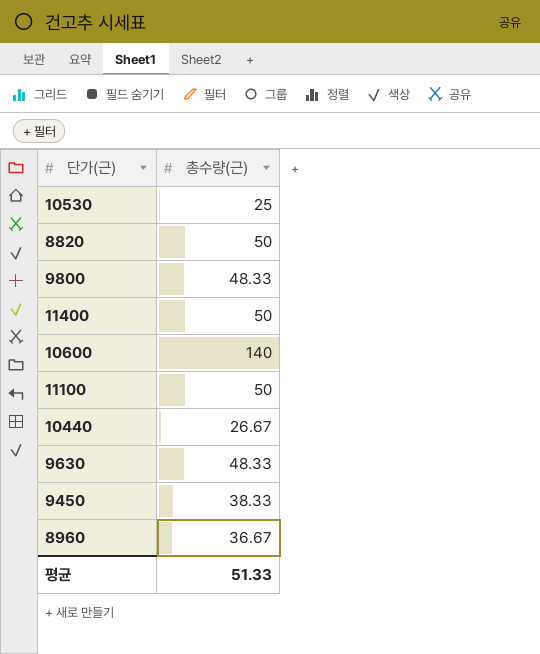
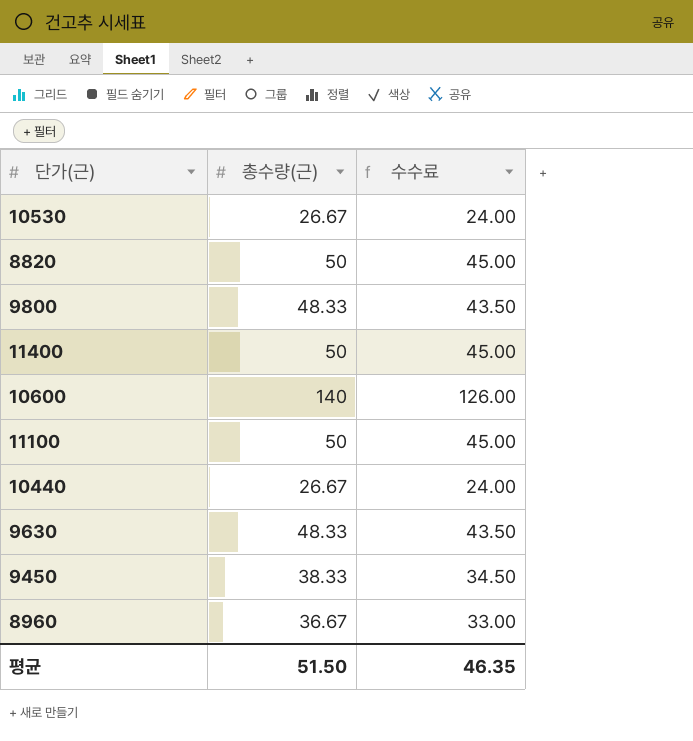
column 수수료 | formula: none -> [총수량(근)] * 0.9
10530 | 총수량(근): 25 -> 26.67
평균 | 총수량(근): 51.33 -> 51.50

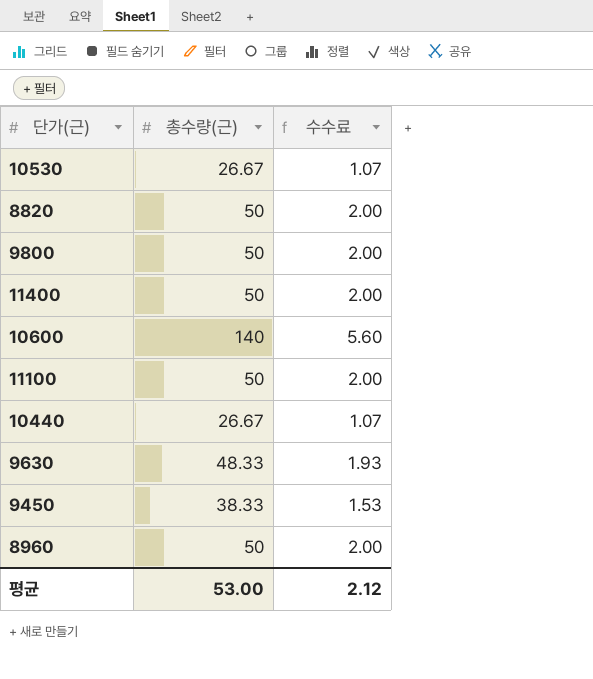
column 수수료 | formula: [총수량(근)] * 0.9 -> [총수량(근)] * 0.04
9800 | 총수량(근): 48.33 -> 50
8960 | 총수량(근): 36.67 -> 50
평균 | 총수량(근): 51.50 -> 53.00
평균 | 수수료: 46.35 -> 2.12

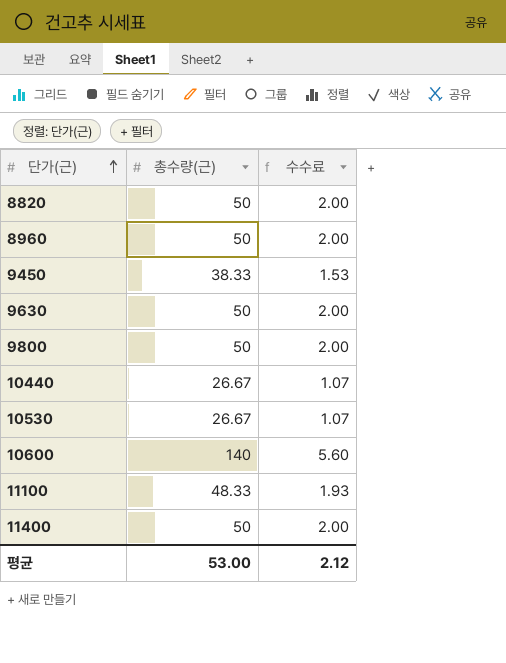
row order: none -> 단가(근) ascending
9630 | 총수량(근): 48.33 -> 50
9630 | 수수료: 1.93 -> 2.00
11100 | 총수량(근): 50 -> 48.33
11100 | 수수료: 2.00 -> 1.93

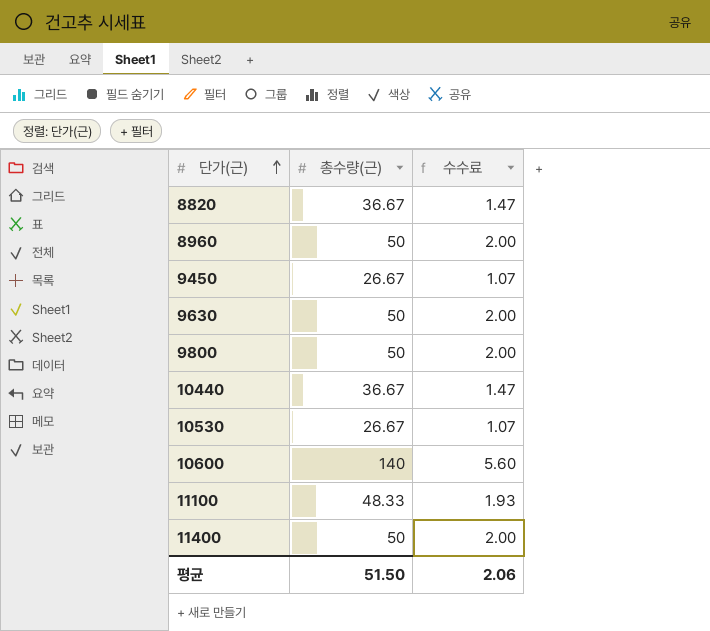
8820 | 총수량(근): 50 -> 36.67
8820 | 수수료: 2.00 -> 1.47
9450 | 총수량(근): 38.33 -> 26.67
9450 | 수수료: 1.53 -> 1.07
10440 | 총수량(근): 26.67 -> 36.67
10440 | 수수료: 1.07 -> 1.47
평균 | 총수량(근): 53.00 -> 51.50
평균 | 수수료: 2.12 -> 2.06

